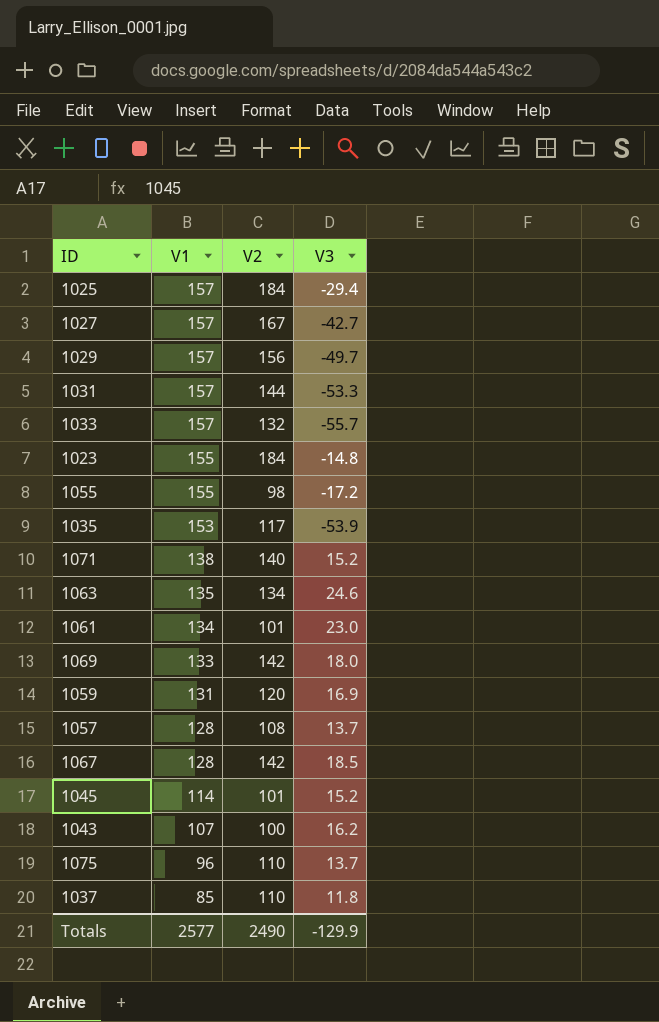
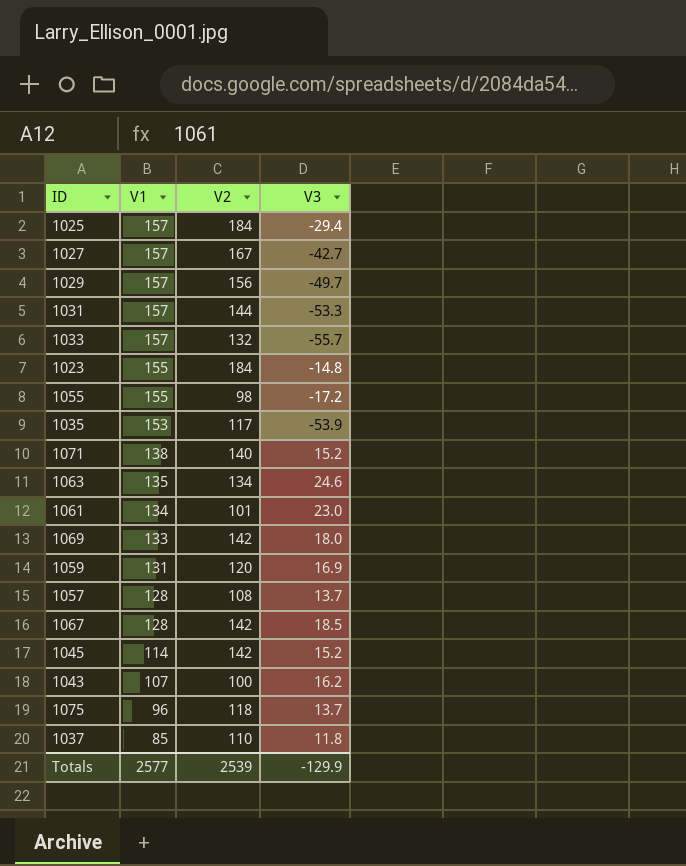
1045 | V2: 101 -> 142
1075 | V2: 110 -> 118
Totals | V2: 2490 -> 2539

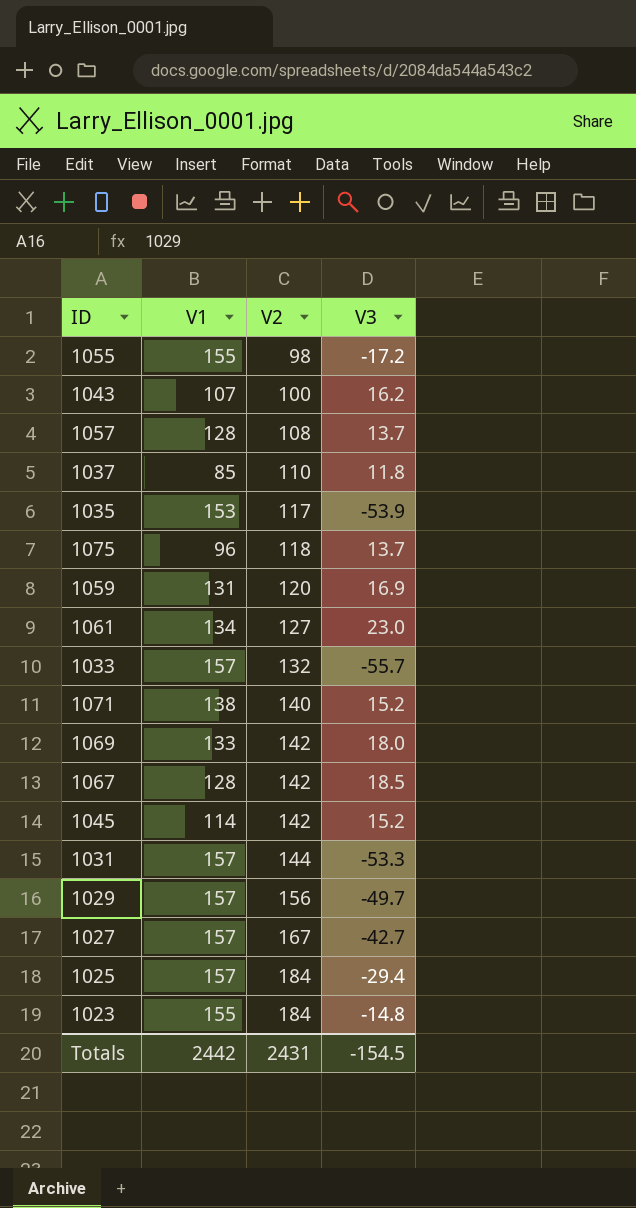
row order: V1 descending -> V2 ascending
row 1063: 135 | 134 | 24.6 -> none
1061 | V2: 101 -> 127
Totals | V1: 2577 -> 2442
Totals | V2: 2539 -> 2431
Totals | V3: -129.9 -> -154.5

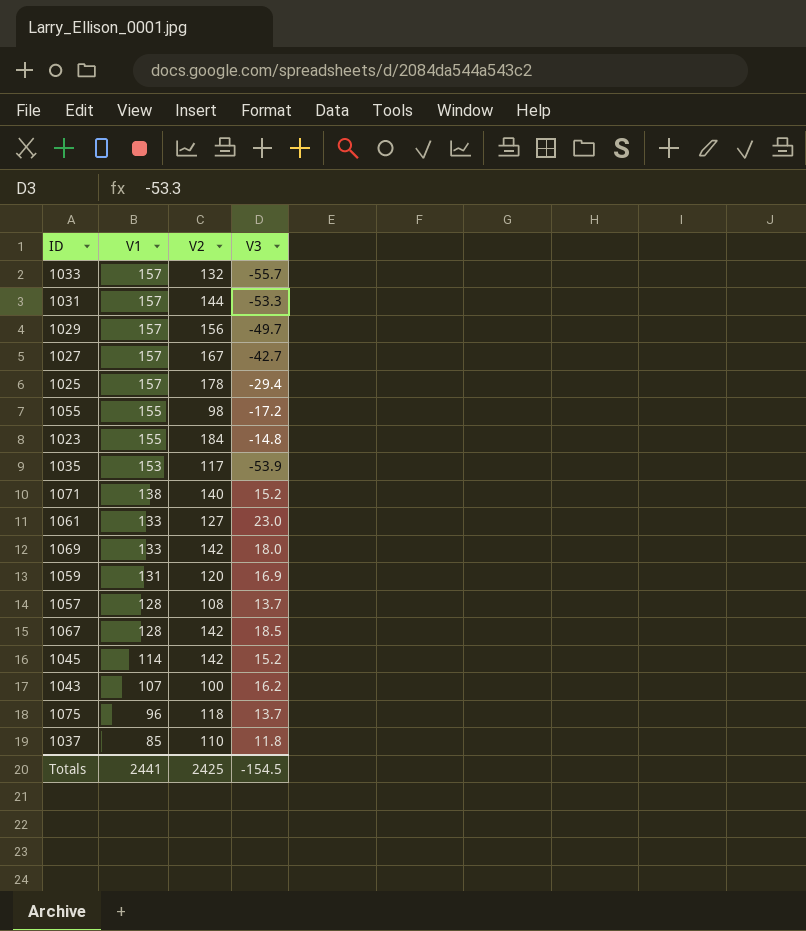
row order: V2 ascending -> V1 descending
1025 | V2: 184 -> 178
1061 | V1: 134 -> 133
Totals | V1: 2442 -> 2441
Totals | V2: 2431 -> 2425

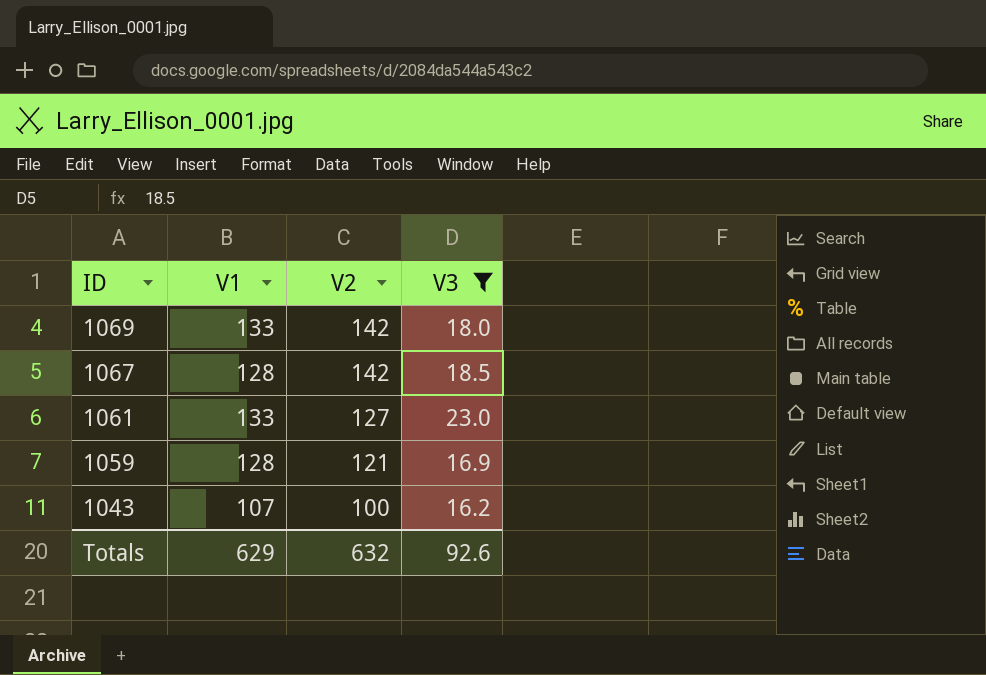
filter: none -> V3 >= 16.2
row order: V1 descending -> ID descending
1059 | V1: 131 -> 128
1059 | V2: 120 -> 121
Totals | V1: 2441 -> 629
Totals | V2: 2425 -> 632
Totals | V3: -154.5 -> 92.6

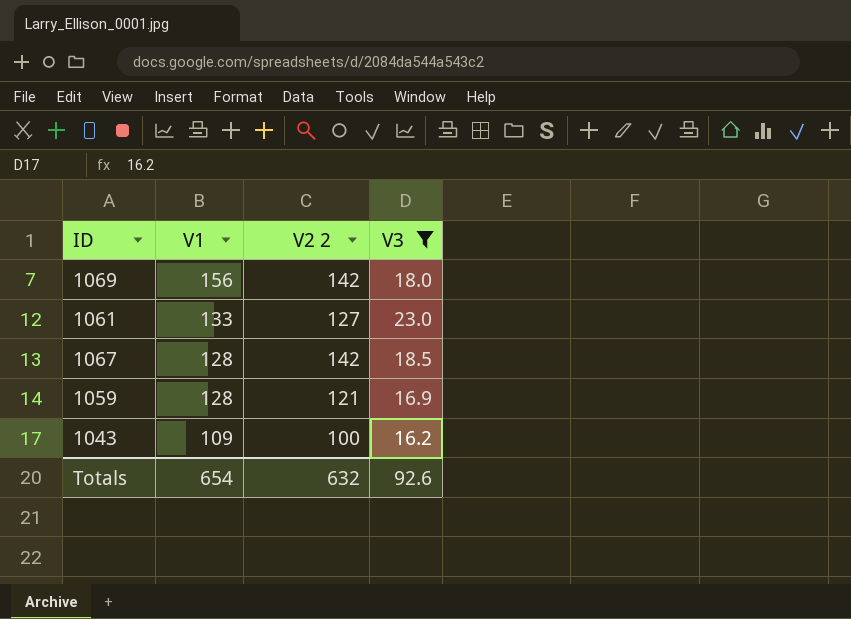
row order: ID descending -> V1 descending
column name: V2 -> V2 2
1069 | V1: 133 -> 156
1043 | V1: 107 -> 109
Totals | V1: 629 -> 654

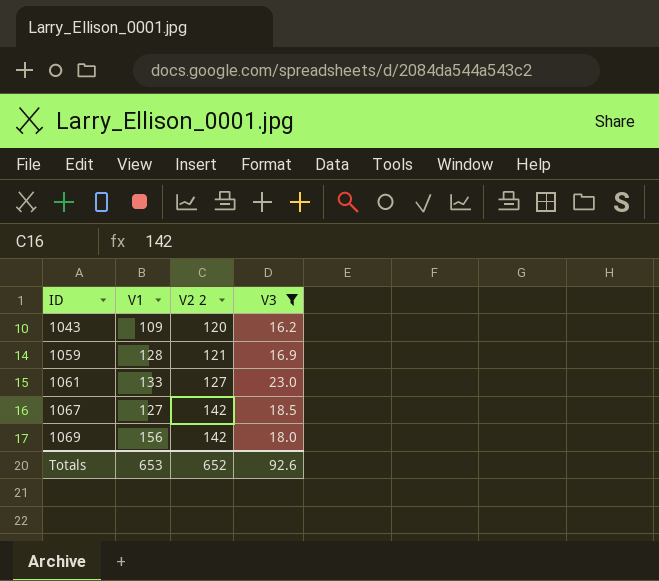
row order: V1 descending -> ID ascending
1043 | V2 2: 100 -> 120
1067 | V1: 128 -> 127
Totals | V1: 654 -> 653
Totals | V2 2: 632 -> 652

